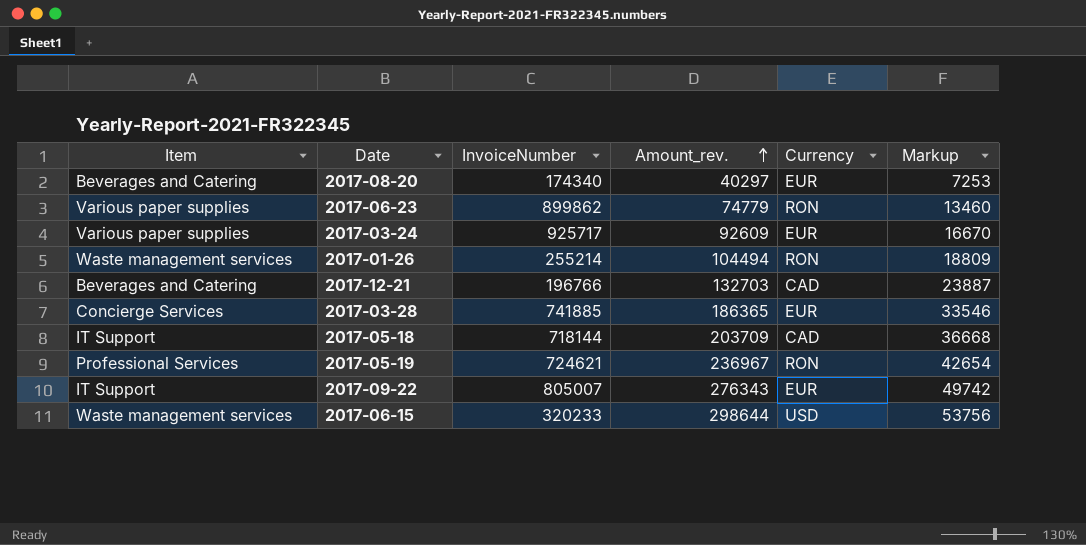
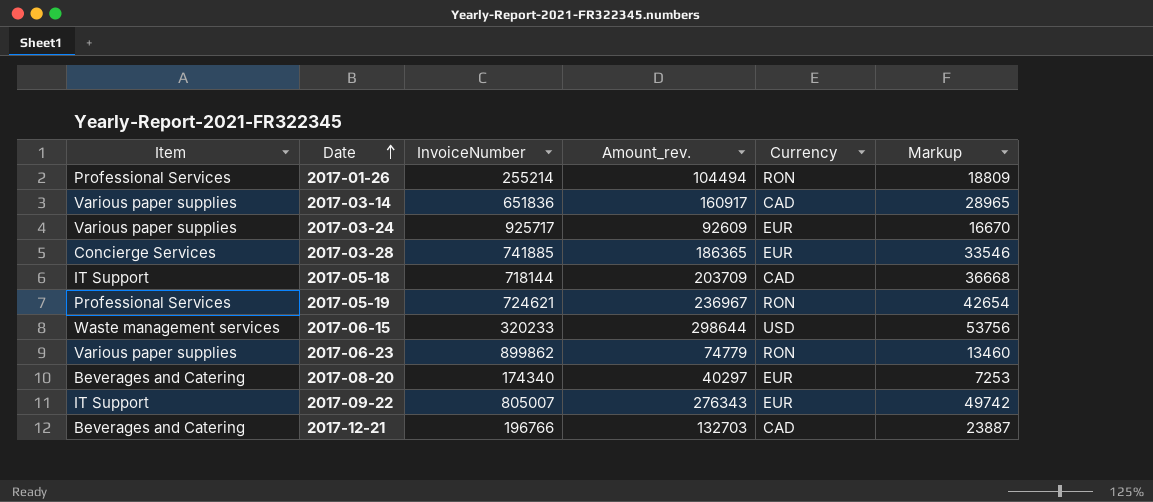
row order: Amount_rev. ascending -> Date ascending
2017-01-26 | Item: Waste management services -> Professional Services
row 2017-03-14: none -> Various paper supplies | 651836 | 160917 | CAD | 28965

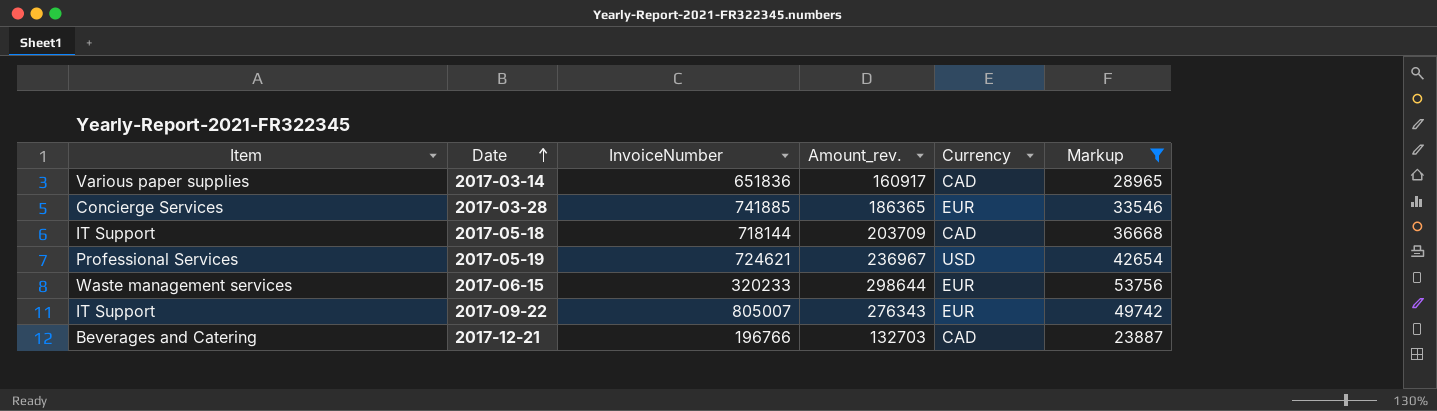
filter: none -> Markup >= 23887
2017-05-19 | Currency: RON -> USD
2017-06-15 | Currency: USD -> EUR

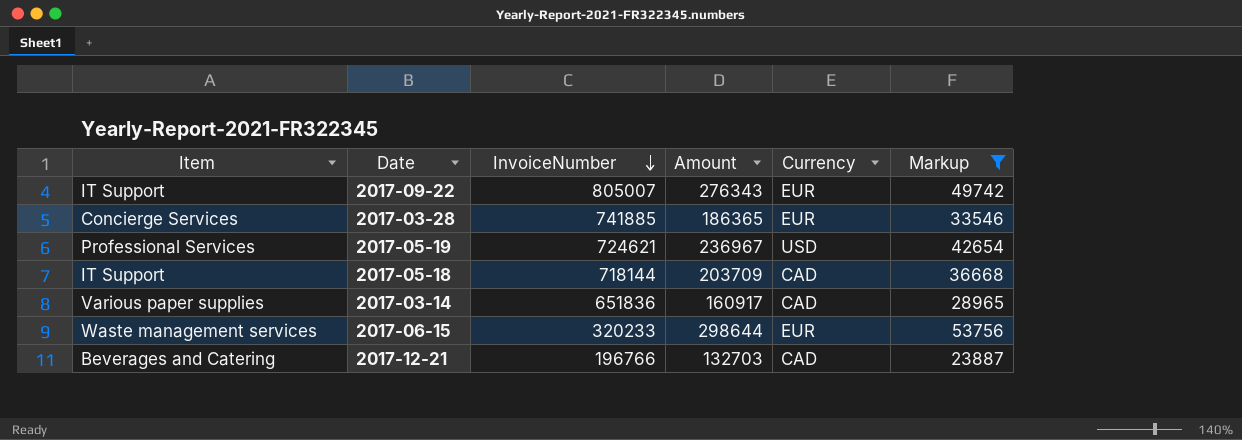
row order: Date ascending -> InvoiceNumber descending
column name: Amount_rev. -> Amount

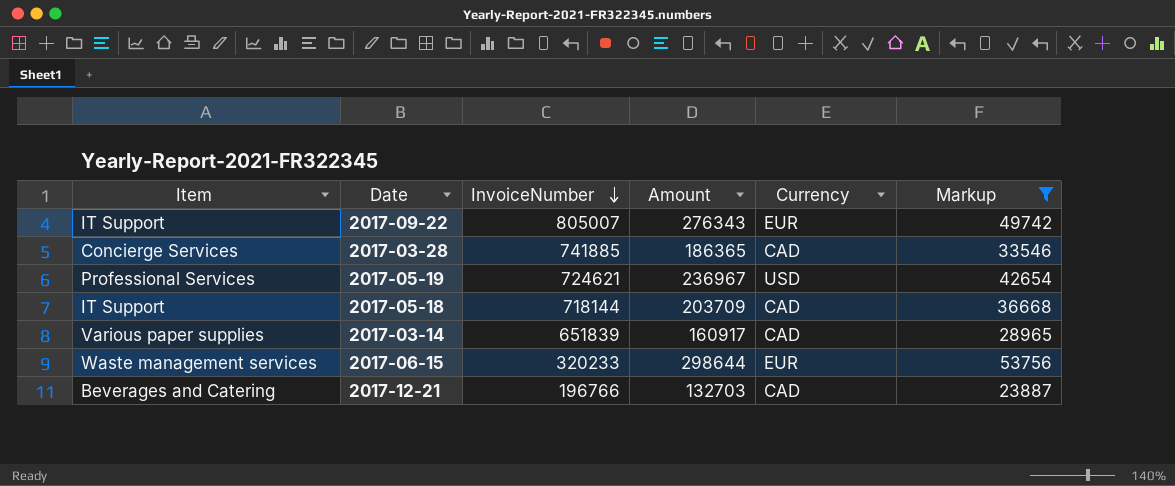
2017-03-28 | Currency: EUR -> CAD
2017-03-14 | InvoiceNumber: 651836 -> 651839

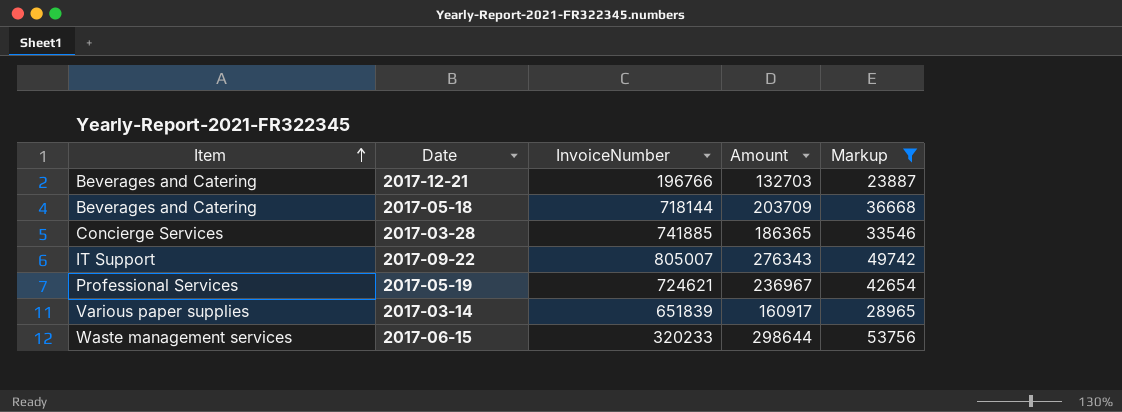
row order: InvoiceNumber descending -> Item ascending
column Currency | position: 5 -> none
2017-05-18 | Item: IT Support -> Beverages and Catering

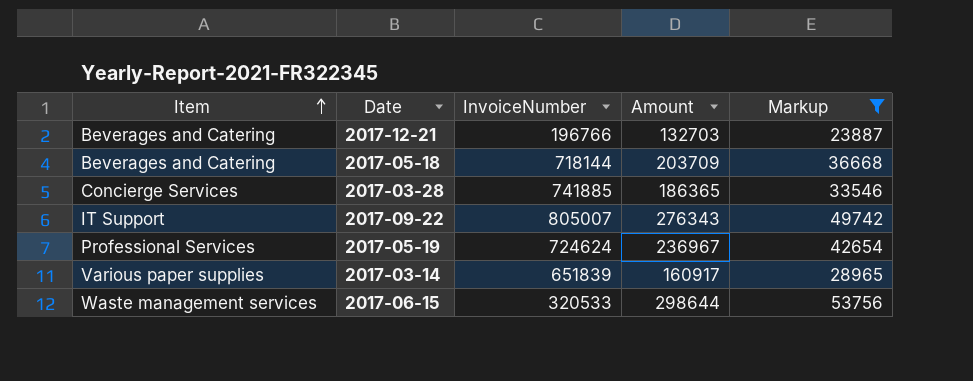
2017-05-19 | InvoiceNumber: 724621 -> 724624
2017-06-15 | InvoiceNumber: 320233 -> 320533

